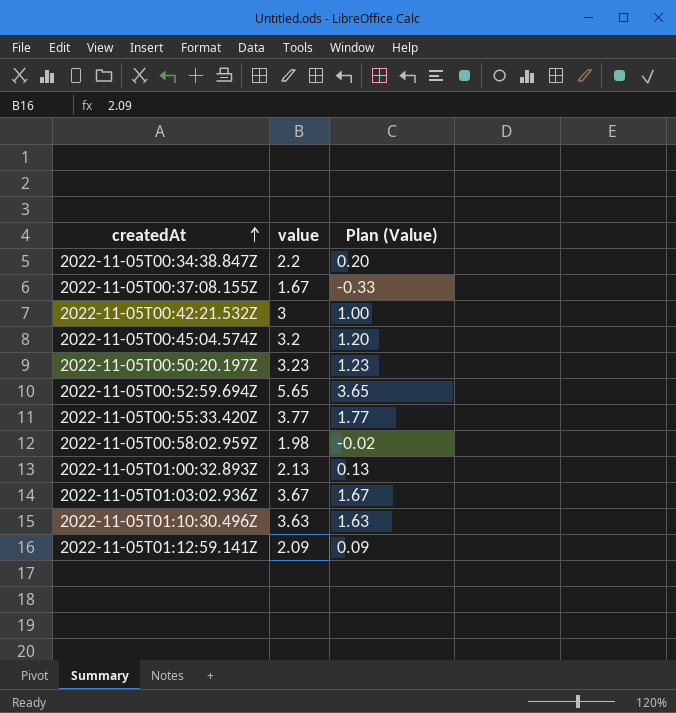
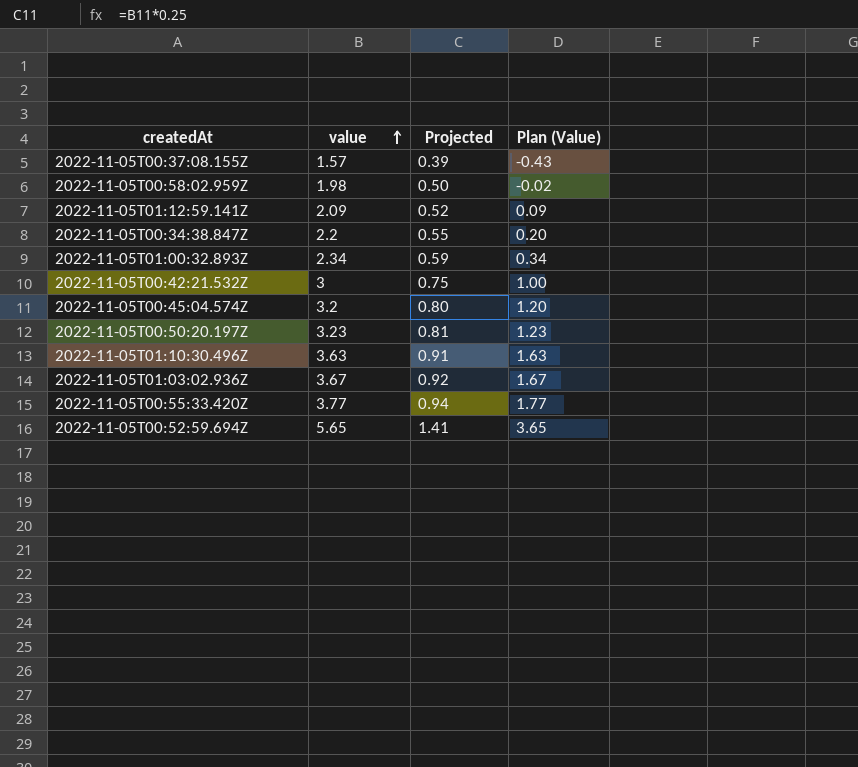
row order: createdAt ascending -> value ascending
column Projected | formula: none -> [value] * 0.25
2022-11-05T00:37:08.155Z | value: 1.67 -> 1.57
2022-11-05T00:37:08.155Z | Plan (Value): -0.33 -> -0.43
2022-11-05T01:00:32.893Z | value: 2.13 -> 2.34
2022-11-05T01:00:32.893Z | Plan (Value): 0.13 -> 0.34

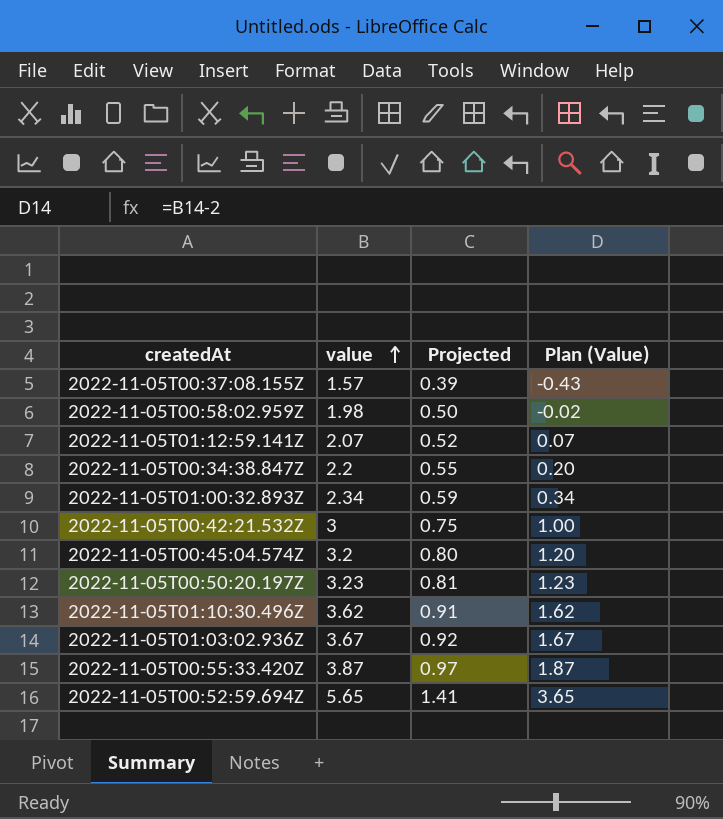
2022-11-05T01:12:59.141Z | value: 2.09 -> 2.07
2022-11-05T01:12:59.141Z | Plan (Value): 0.09 -> 0.07
2022-11-05T01:10:30.496Z | value: 3.63 -> 3.62
2022-11-05T01:10:30.496Z | Plan (Value): 1.63 -> 1.62
2022-11-05T00:55:33.420Z | value: 3.77 -> 3.87
2022-11-05T00:55:33.420Z | Projected: 0.94 -> 0.97
2022-11-05T00:55:33.420Z | Plan (Value): 1.77 -> 1.87

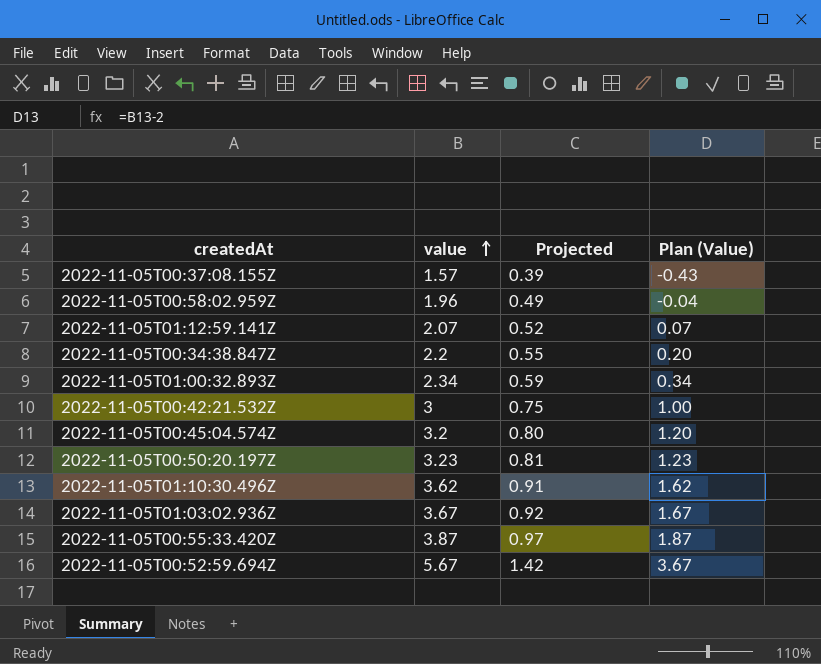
2022-11-05T00:58:02.959Z | value: 1.98 -> 1.96
2022-11-05T00:58:02.959Z | Projected: 0.50 -> 0.49
2022-11-05T00:58:02.959Z | Plan (Value): -0.02 -> -0.04
2022-11-05T00:52:59.694Z | value: 5.65 -> 5.67
2022-11-05T00:52:59.694Z | Projected: 1.41 -> 1.42
2022-11-05T00:52:59.694Z | Plan (Value): 3.65 -> 3.67

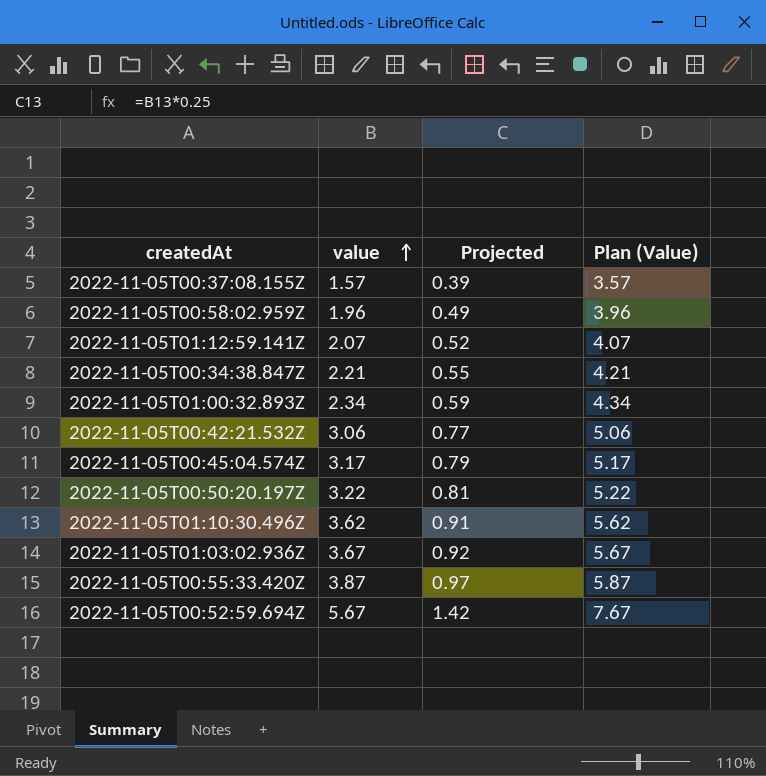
column Plan (Value) | formula: [value] - 2 -> [value] + 2
2022-11-05T00:34:38.847Z | value: 2.2 -> 2.21
2022-11-05T00:42:21.532Z | value: 3 -> 3.06
2022-11-05T00:42:21.532Z | Projected: 0.75 -> 0.77
2022-11-05T00:45:04.574Z | value: 3.2 -> 3.17
2022-11-05T00:45:04.574Z | Projected: 0.80 -> 0.79
2022-11-05T00:50:20.197Z | value: 3.23 -> 3.22

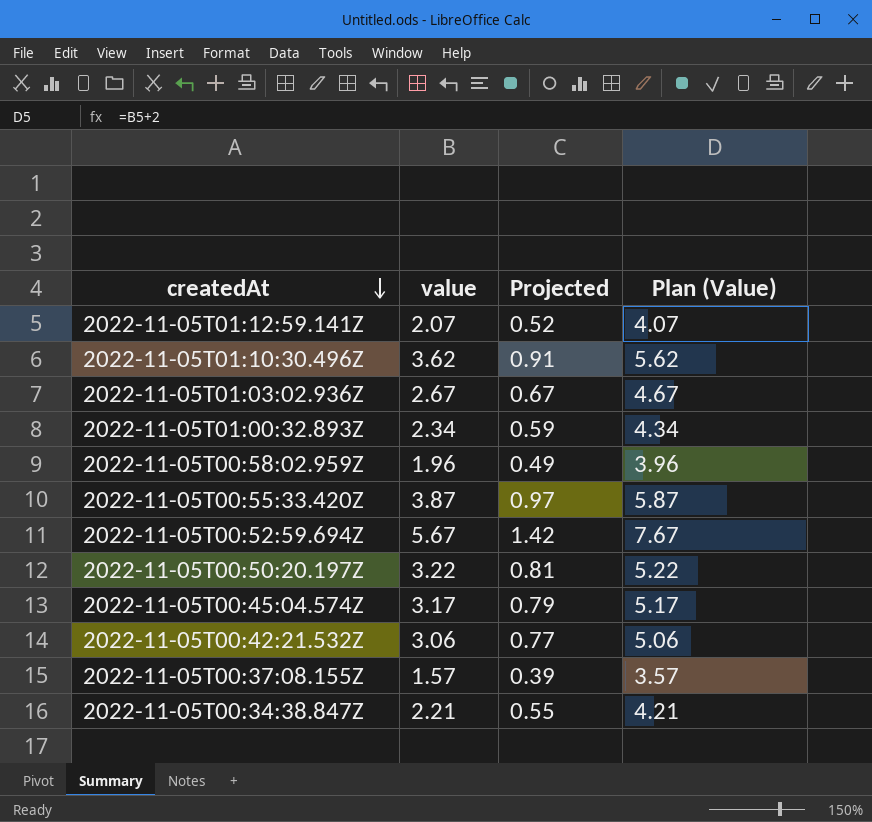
row order: value ascending -> createdAt descending
2022-11-05T01:03:02.936Z | value: 3.67 -> 2.67
2022-11-05T01:03:02.936Z | Projected: 0.92 -> 0.67
2022-11-05T01:03:02.936Z | Plan (Value): 5.67 -> 4.67

